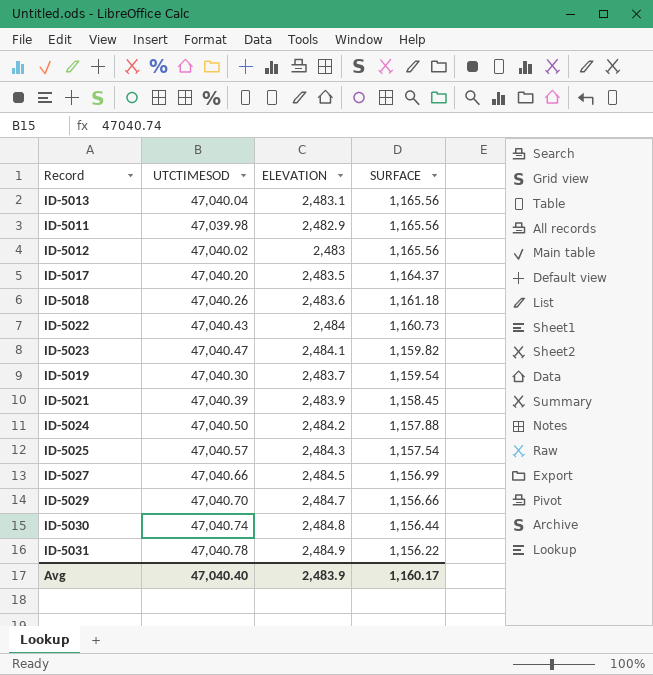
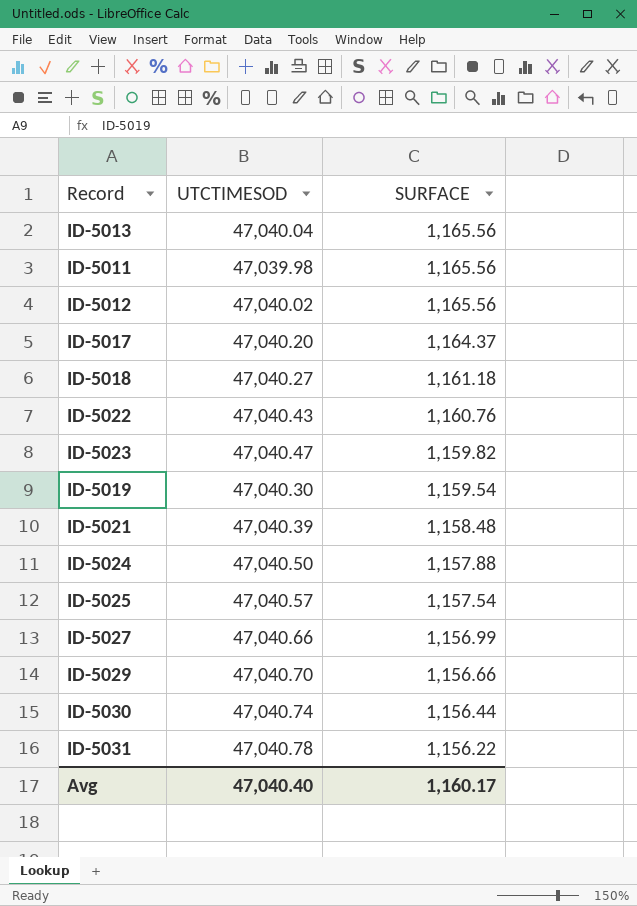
column ELEVATION | position: 3 -> none
ID-5018 | UTCTIMESOD: 47,040.26 -> 47,040.27
ID-5022 | SURFACE: 1,160.73 -> 1,160.76
ID-5021 | SURFACE: 1,158.45 -> 1,158.48

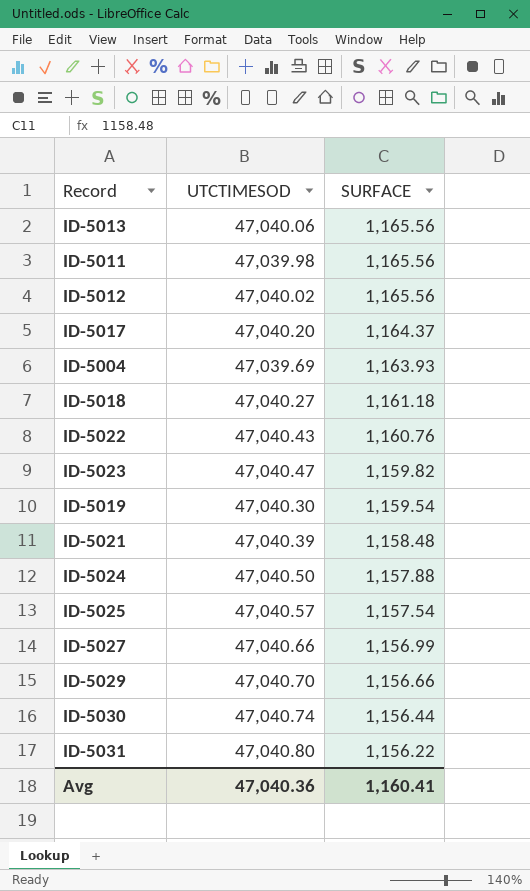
ID-5013 | UTCTIMESOD: 47,040.04 -> 47,040.06
row ID-5004: none -> 47,039.69 | 1,163.93
ID-5031 | UTCTIMESOD: 47,040.78 -> 47,040.80
Avg | UTCTIMESOD: 47,040.40 -> 47,040.36
Avg | SURFACE: 1,160.17 -> 1,160.41

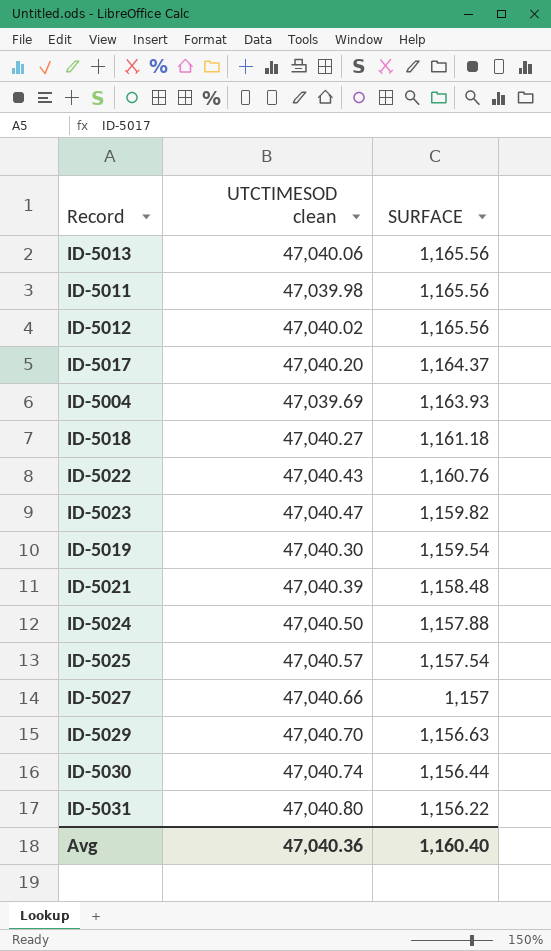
column name: UTCTIMESOD -> UTCTIMESOD clean
ID-5027 | SURFACE: 1,156.99 -> 1,157
ID-5029 | SURFACE: 1,156.66 -> 1,156.63
Avg | SURFACE: 1,160.41 -> 1,160.40

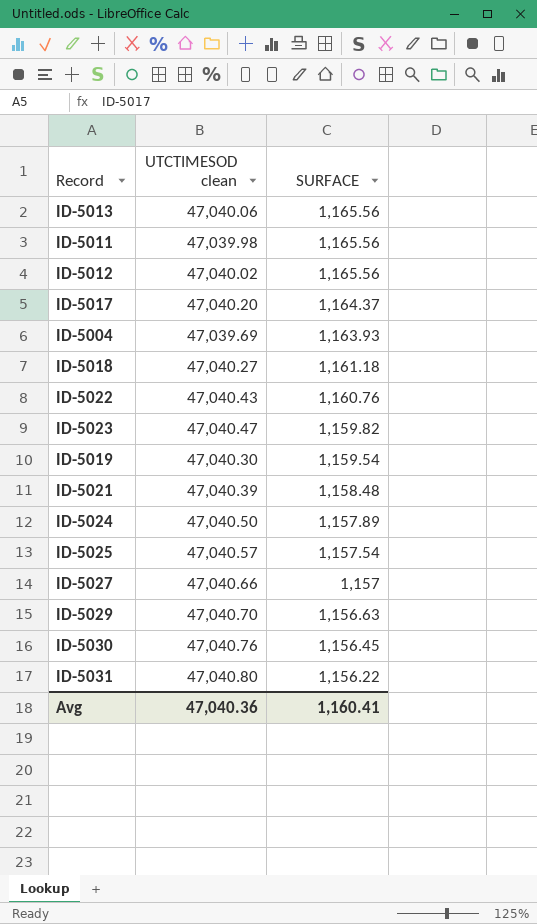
ID-5024 | SURFACE: 1,157.88 -> 1,157.89
ID-5030 | UTCTIMESOD clean: 47,040.74 -> 47,040.76
ID-5030 | SURFACE: 1,156.44 -> 1,156.45
Avg | SURFACE: 1,160.40 -> 1,160.41

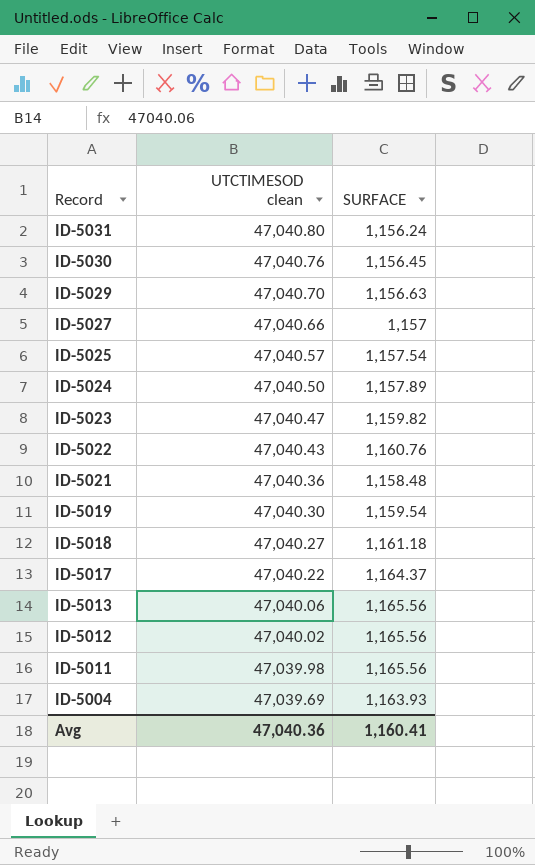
row order: SURFACE descending -> Record descending
ID-5031 | SURFACE: 1,156.22 -> 1,156.24
ID-5021 | UTCTIMESOD clean: 47,040.39 -> 47,040.36
ID-5017 | UTCTIMESOD clean: 47,040.20 -> 47,040.22

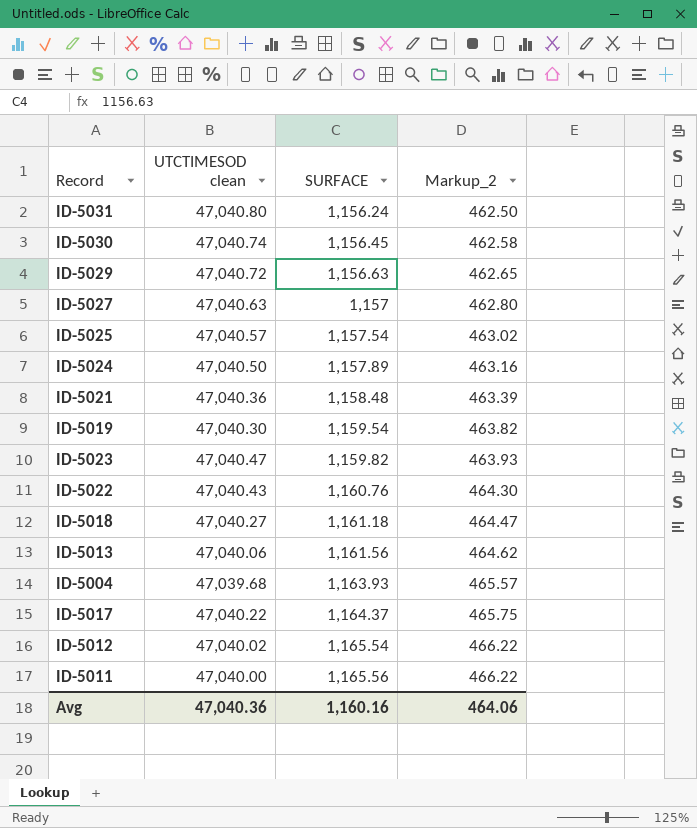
row order: Record descending -> SURFACE ascending
column Markup_2 | formula: none -> [SURFACE] * 0.4
ID-5030 | UTCTIMESOD clean: 47,040.76 -> 47,040.74
ID-5029 | UTCTIMESOD clean: 47,040.70 -> 47,040.72
ID-5027 | UTCTIMESOD clean: 47,040.66 -> 47,040.63
ID-5013 | SURFACE: 1,165.56 -> 1,161.56
ID-5004 | UTCTIMESOD clean: 47,039.69 -> 47,039.68
ID-5012 | SURFACE: 1,165.56 -> 1,165.54
ID-5011 | UTCTIMESOD clean: 47,039.98 -> 47,040.00
Avg | SURFACE: 1,160.41 -> 1,160.16

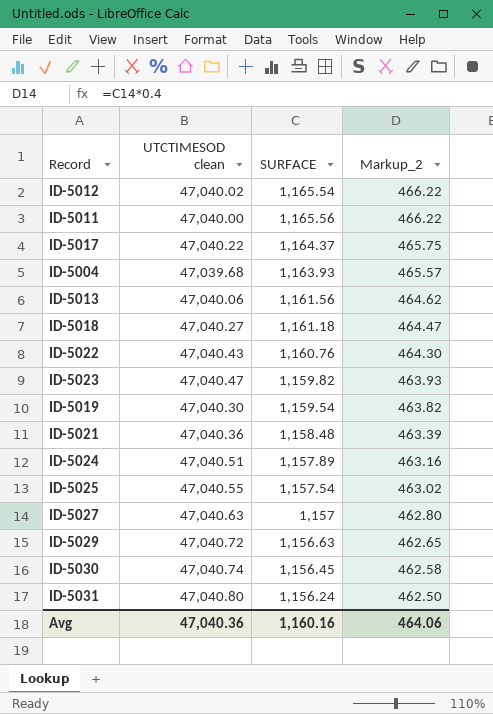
row order: SURFACE ascending -> Markup_2 descending
ID-5024 | UTCTIMESOD clean: 47,040.50 -> 47,040.51
ID-5025 | UTCTIMESOD clean: 47,040.57 -> 47,040.55

